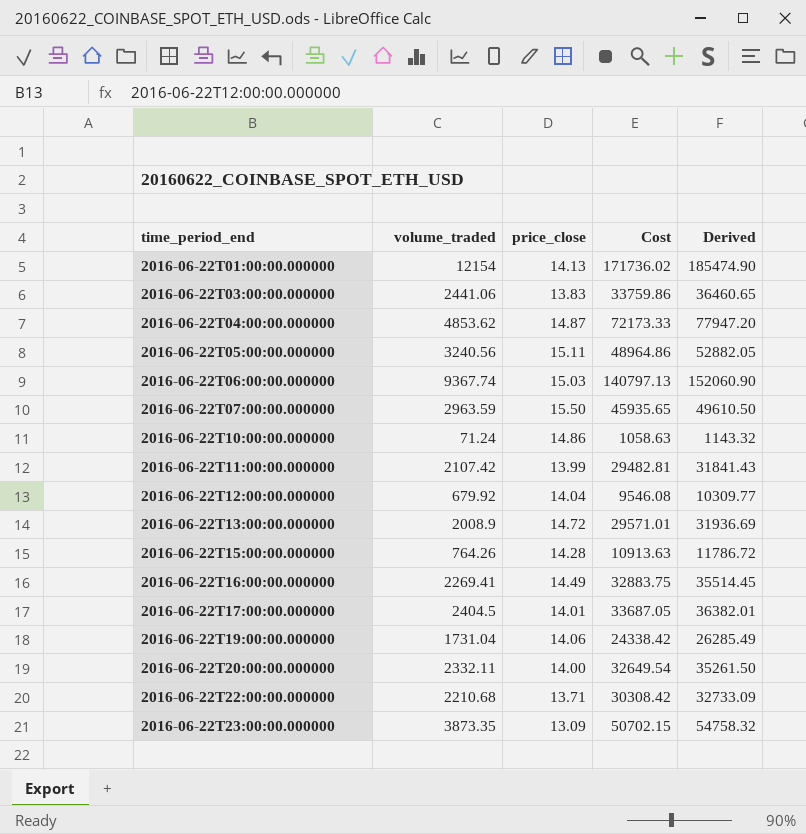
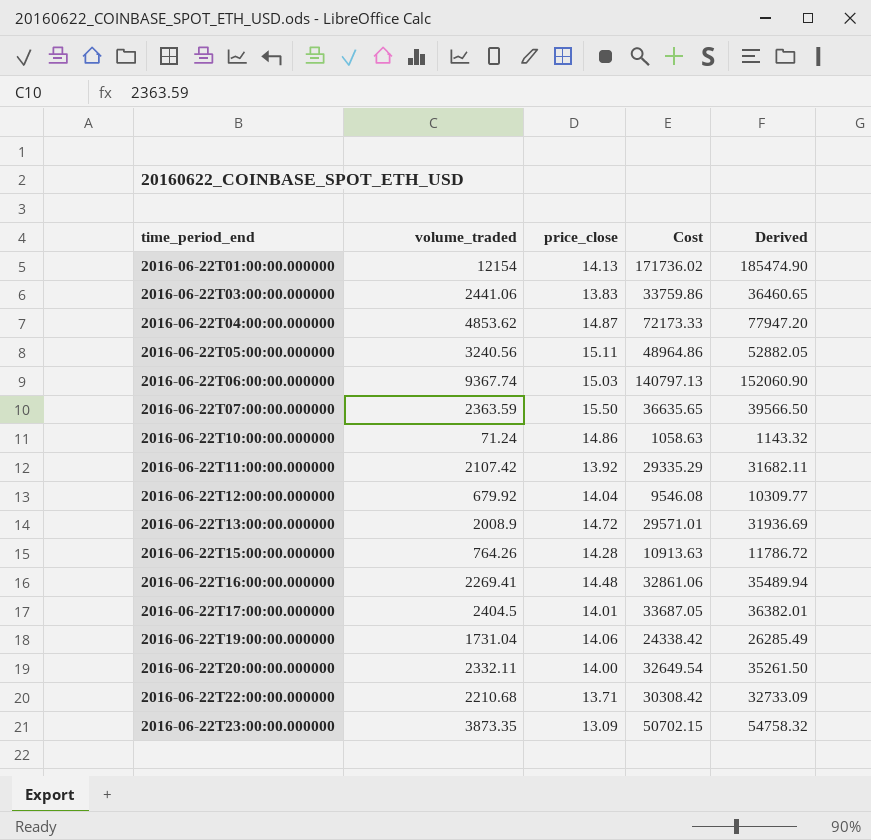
2016-06-22T07:00:00.000000 | volume_traded: 2963.59 -> 2363.59
2016-06-22T07:00:00.000000 | Cost: 45935.65 -> 36635.65
2016-06-22T07:00:00.000000 | Derived: 49610.50 -> 39566.50
2016-06-22T11:00:00.000000 | price_close: 13.99 -> 13.92
2016-06-22T11:00:00.000000 | Cost: 29482.81 -> 29335.29
2016-06-22T11:00:00.000000 | Derived: 31841.43 -> 31682.11
2016-06-22T16:00:00.000000 | price_close: 14.49 -> 14.48
2016-06-22T16:00:00.000000 | Cost: 32883.75 -> 32861.06
2016-06-22T16:00:00.000000 | Derived: 35514.45 -> 35489.94

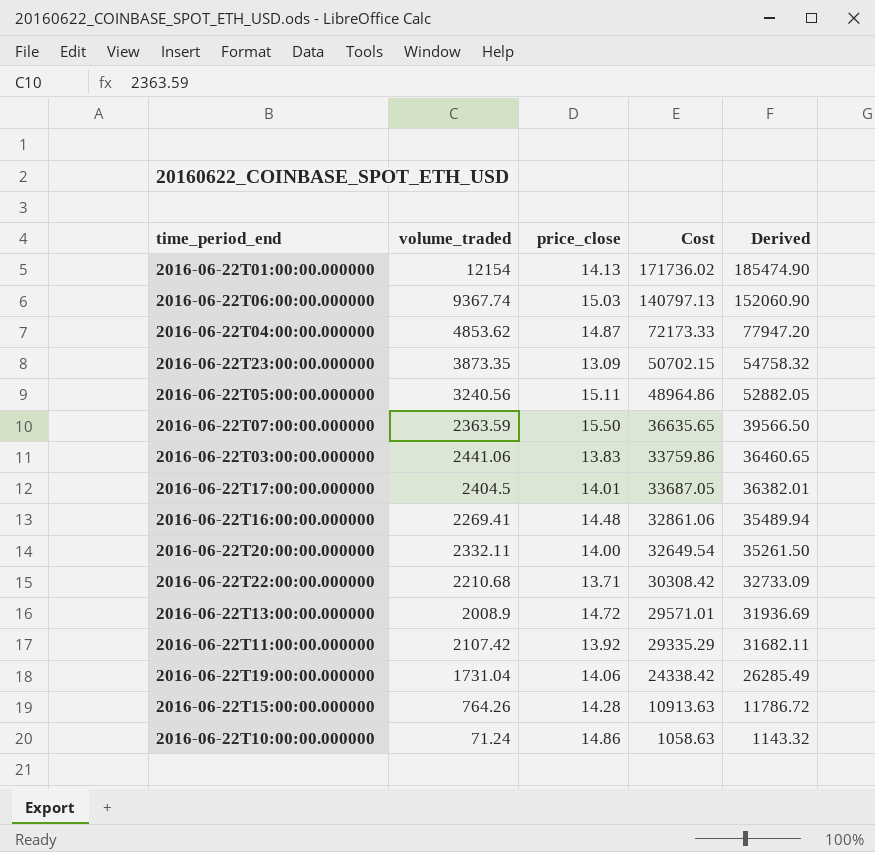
row order: time_period_end ascending -> Cost descending
row 2016-06-22T12:00:00.000000: 679.92 | 14.04 | 9546.08 | 10309.77 -> none

